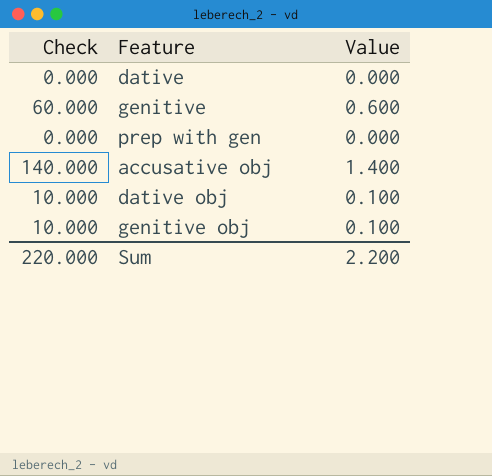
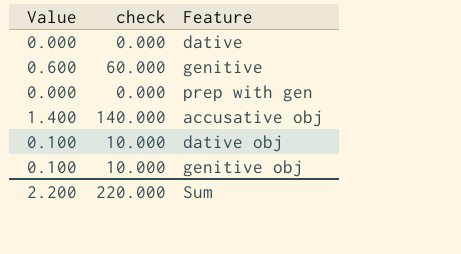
column Value | position: 3 -> 1
column name: Check -> check

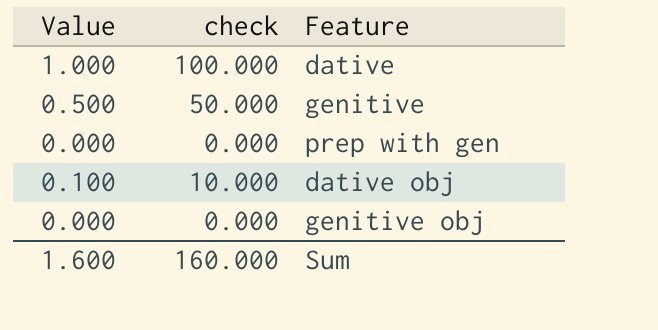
row accusative obj: 1.400 | 140.000 -> none
dative | Value: 0.000 -> 1.000
dative | check: 0.000 -> 100.000
genitive | Value: 0.600 -> 0.500
genitive | check: 60.000 -> 50.000
genitive obj | Value: 0.100 -> 0.000
genitive obj | check: 10.000 -> 0.000
Sum | Value: 2.200 -> 1.600
Sum | check: 220.000 -> 160.000

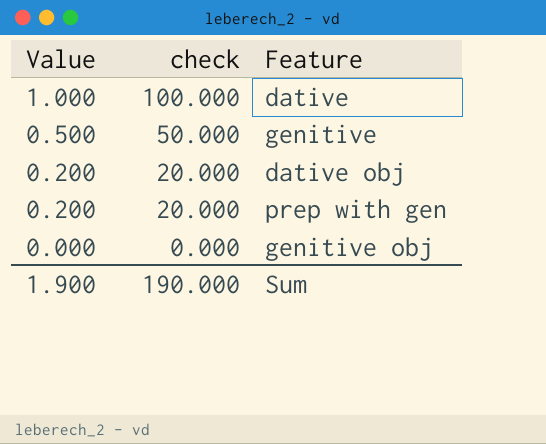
row order: none -> Value descending
dative obj | Value: 0.100 -> 0.200
dative obj | check: 10.000 -> 20.000
prep with gen | Value: 0.000 -> 0.200
prep with gen | check: 0.000 -> 20.000
Sum | Value: 1.600 -> 1.900
Sum | check: 160.000 -> 190.000

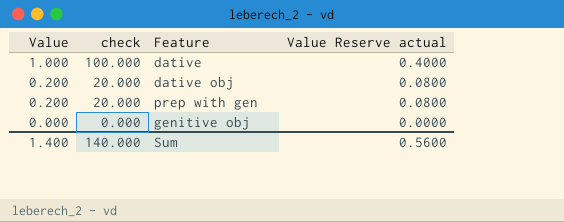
column Value Reserve actual | formula: none -> [Value] * 0.4
row genitive: 0.500 | 50.000 -> none
Sum | Value: 1.900 -> 1.400
Sum | check: 190.000 -> 140.000

